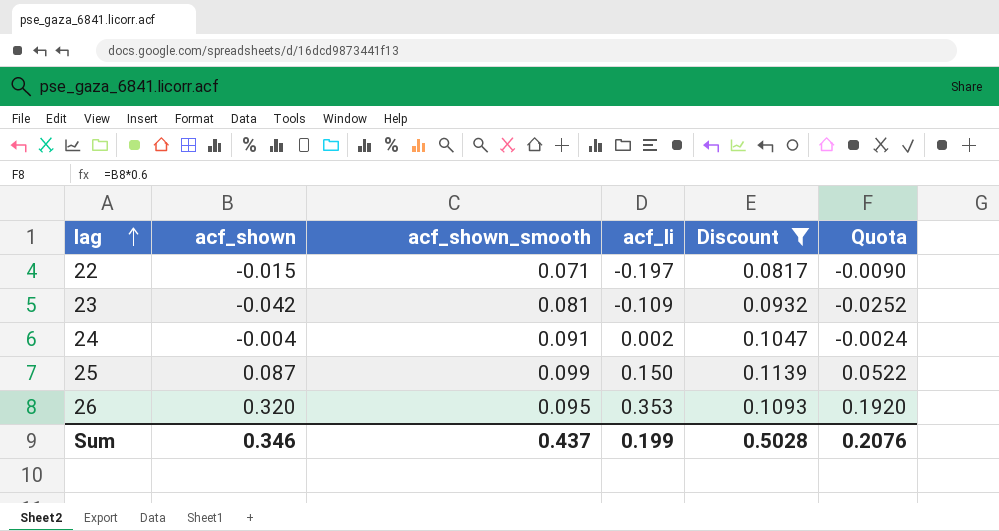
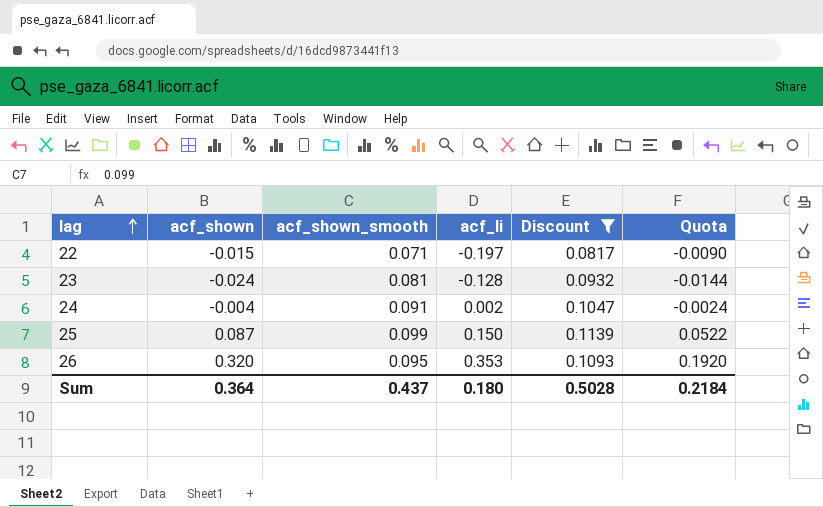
23 | acf_shown: -0.042 -> -0.024
23 | acf_li: -0.109 -> -0.128
23 | Quota: -0.0252 -> -0.0144
Sum | acf_shown: 0.346 -> 0.364
Sum | acf_li: 0.199 -> 0.180
Sum | Quota: 0.2076 -> 0.2184

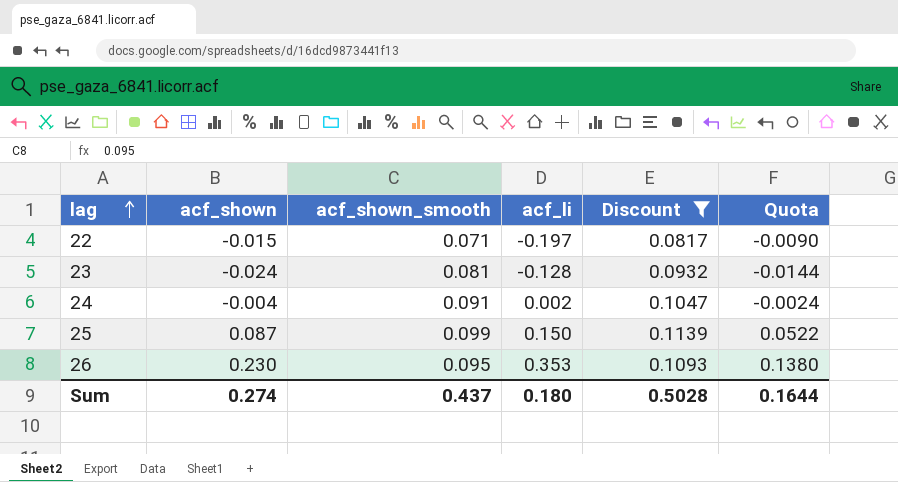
26 | acf_shown: 0.320 -> 0.230
26 | Quota: 0.1920 -> 0.1380
Sum | acf_shown: 0.364 -> 0.274
Sum | Quota: 0.2184 -> 0.1644

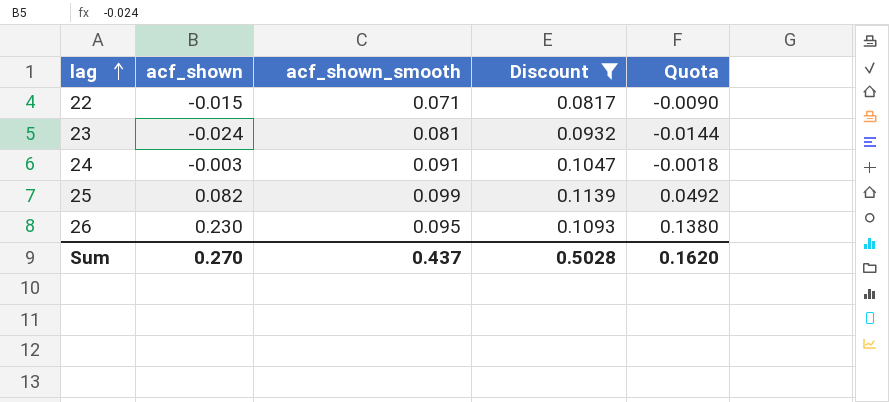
column acf_li | position: 4 -> none
24 | acf_shown: -0.004 -> -0.003
24 | Quota: -0.0024 -> -0.0018
25 | acf_shown: 0.087 -> 0.082
25 | Quota: 0.0522 -> 0.0492
Sum | acf_shown: 0.274 -> 0.270
Sum | Quota: 0.1644 -> 0.1620

